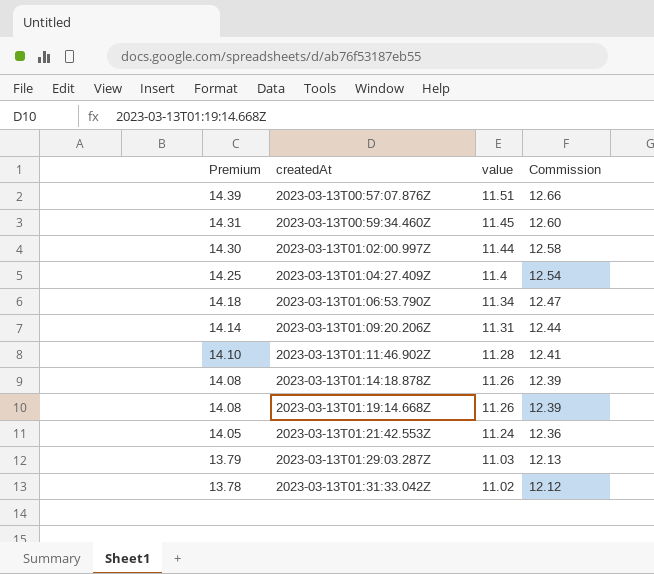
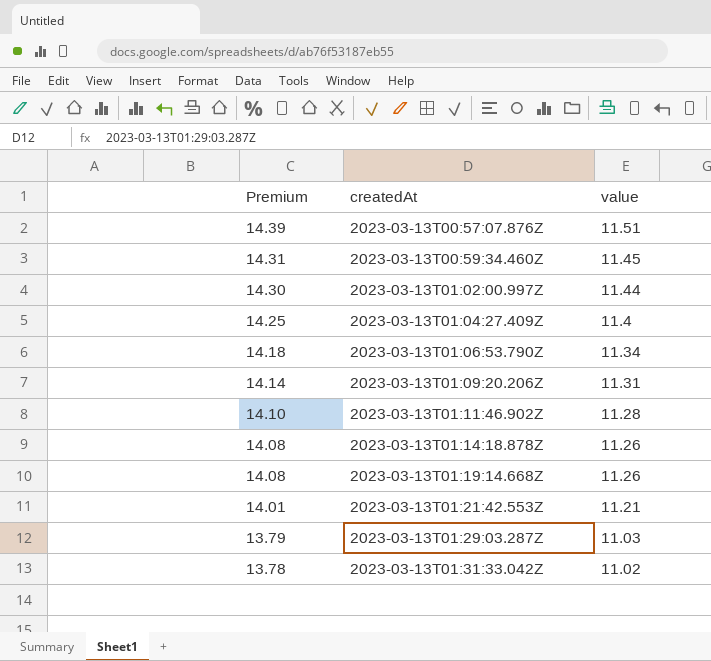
column Commission | formula: [value] * 1.1 -> none
2023-03-13T01:21:42.553Z | Premium: 14.05 -> 14.01
2023-03-13T01:21:42.553Z | value: 11.24 -> 11.21

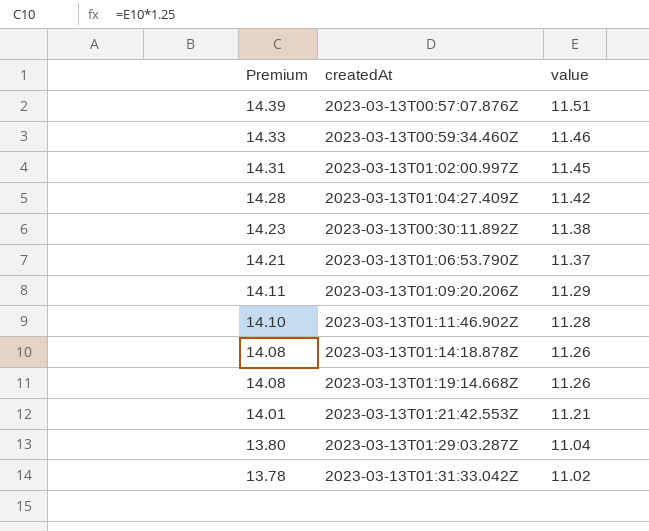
2023-03-13T00:59:34.460Z | Premium: 14.31 -> 14.33
2023-03-13T00:59:34.460Z | value: 11.45 -> 11.46
2023-03-13T01:02:00.997Z | Premium: 14.30 -> 14.31
2023-03-13T01:02:00.997Z | value: 11.44 -> 11.45
2023-03-13T01:04:27.409Z | Premium: 14.25 -> 14.28
2023-03-13T01:04:27.409Z | value: 11.4 -> 11.42
row 2023-03-13T00:30:11.892Z: none -> 14.23 | 11.38
2023-03-13T01:06:53.790Z | Premium: 14.18 -> 14.21
2023-03-13T01:06:53.790Z | value: 11.34 -> 11.37
2023-03-13T01:09:20.206Z | Premium: 14.14 -> 14.11
2023-03-13T01:09:20.206Z | value: 11.31 -> 11.29
2023-03-13T01:29:03.287Z | Premium: 13.79 -> 13.80
2023-03-13T01:29:03.287Z | value: 11.03 -> 11.04

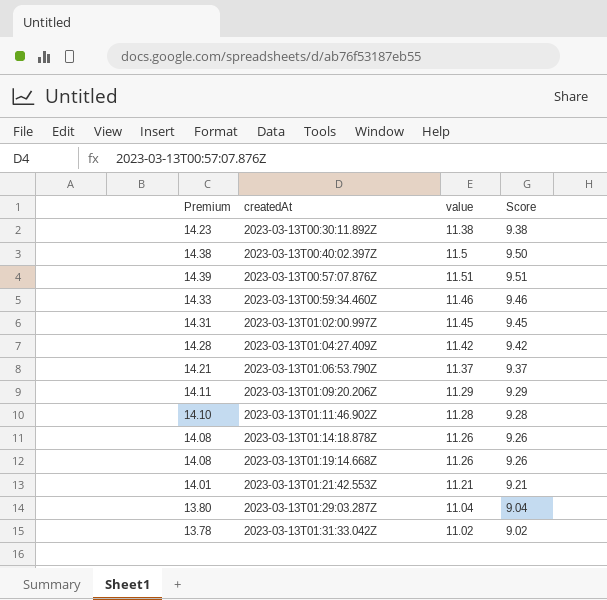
row order: Premium descending -> createdAt ascending
column Score | formula: none -> [value] - 2
row 2023-03-13T00:40:02.397Z: none -> 14.38 | 11.5 | 9.50

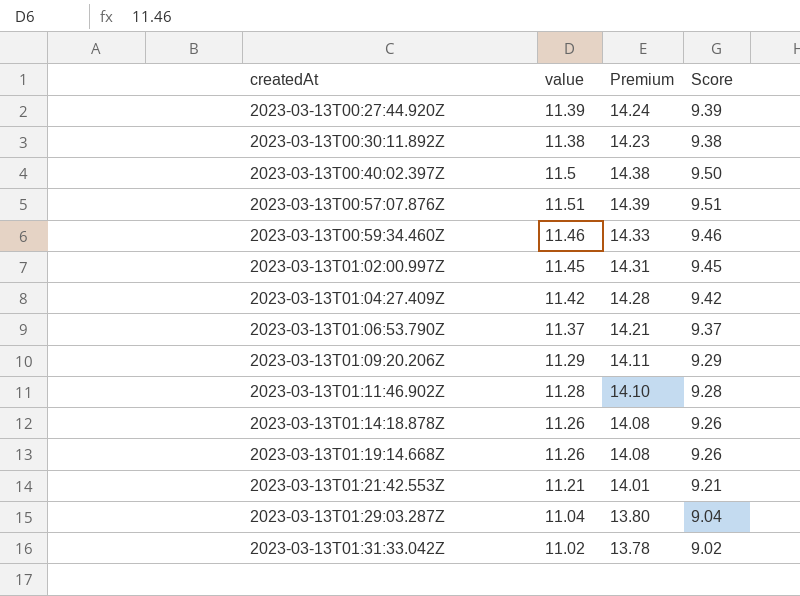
column Premium | position: 1 -> 3
row 2023-03-13T00:27:44.920Z: none -> 11.39 | 14.24 | 9.39

